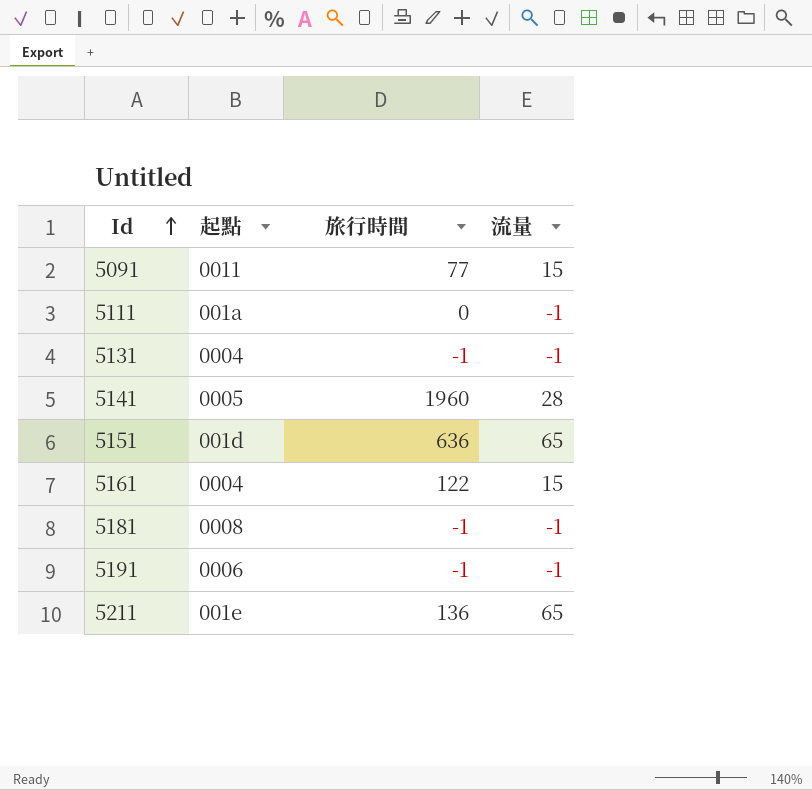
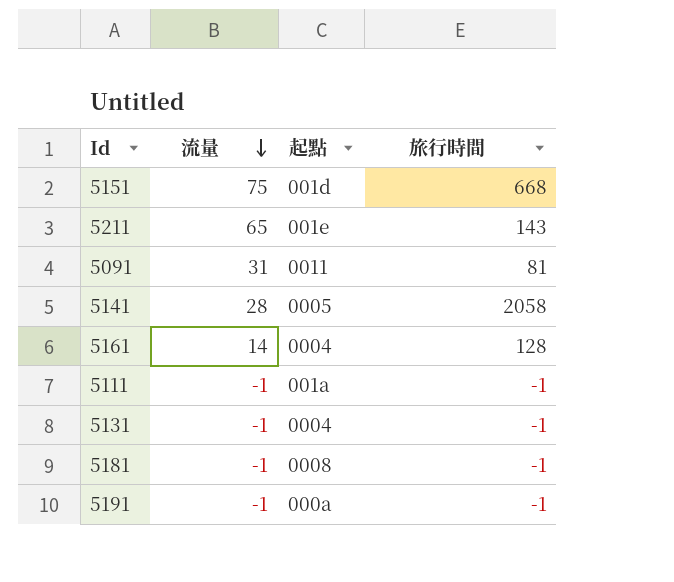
row order: Id ascending -> 流量 descending
column 流量 | position: 4 -> 2
5151 | 流量: 65 -> 75
5151 | 旅行時間: 636 -> 668
5211 | 旅行時間: 136 -> 143
5091 | 流量: 15 -> 31
5091 | 旅行時間: 77 -> 81
5141 | 旅行時間: 1960 -> 2058
5161 | 流量: 15 -> 14
5161 | 旅行時間: 122 -> 128
5111 | 旅行時間: 0 -> -1
5191 | 起點: 0006 -> 000a

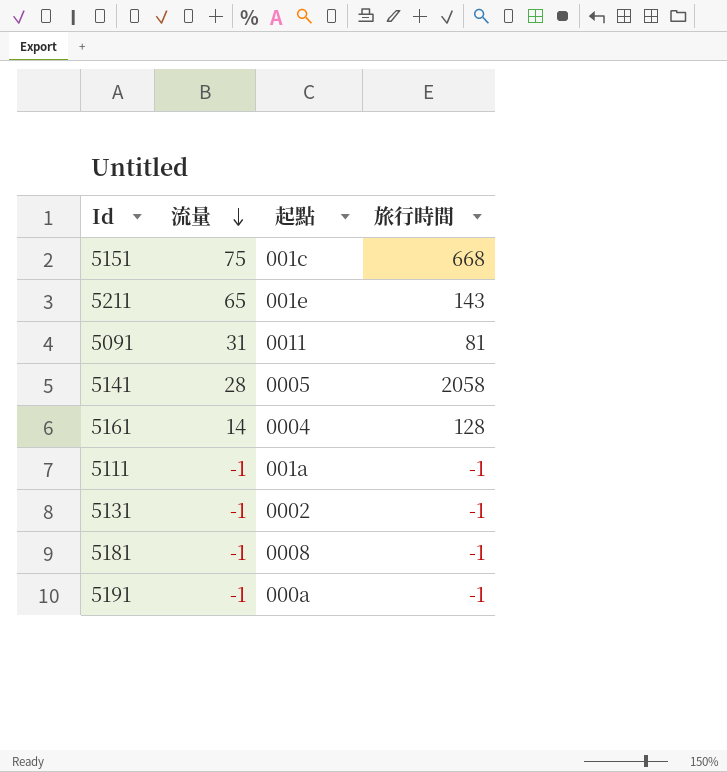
5151 | 起點: 001d -> 001c
5131 | 起點: 0004 -> 0002

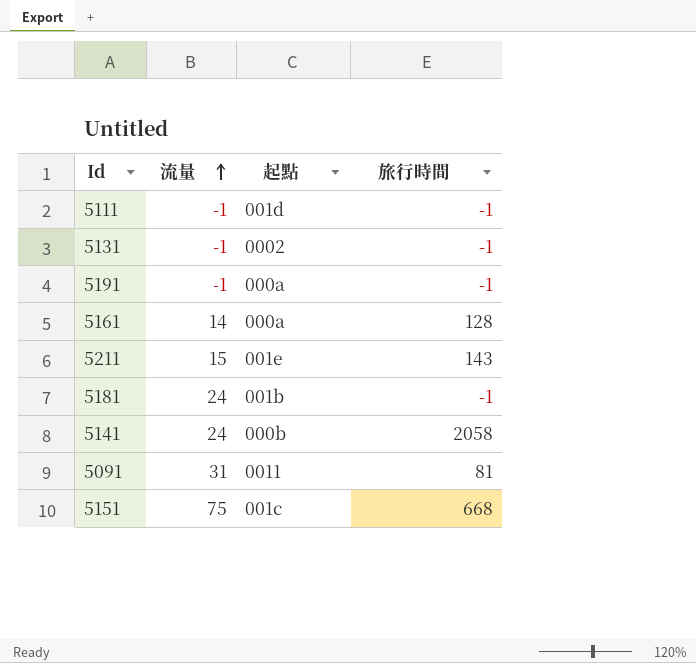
row order: 流量 descending -> 流量 ascending
5111 | 起點: 001a -> 001d
5161 | 起點: 0004 -> 000a
5211 | 流量: 65 -> 15
5181 | 流量: -1 -> 24
5181 | 起點: 0008 -> 001b
5141 | 流量: 28 -> 24
5141 | 起點: 0005 -> 000b

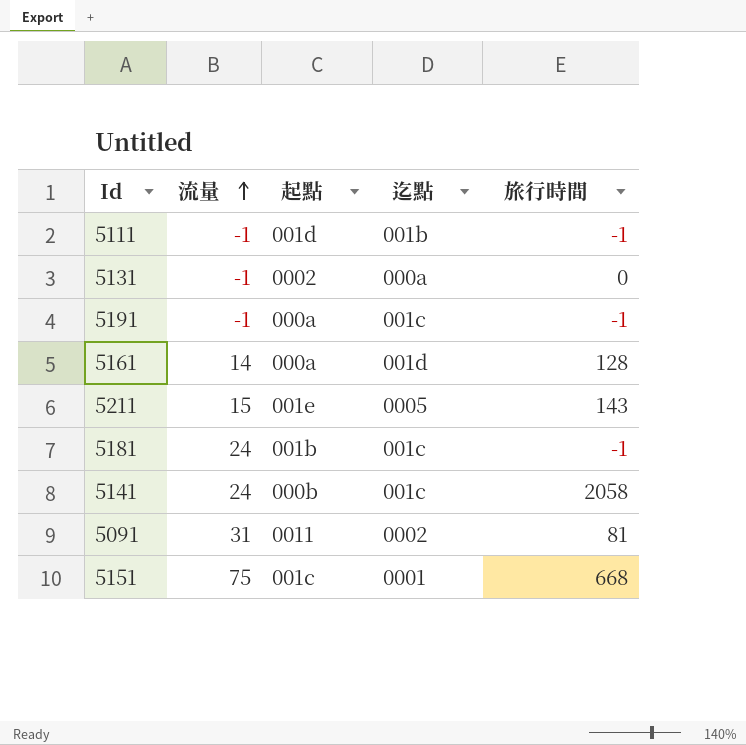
column 迄點 | position: none -> 4
5131 | 旅行時間: -1 -> 0

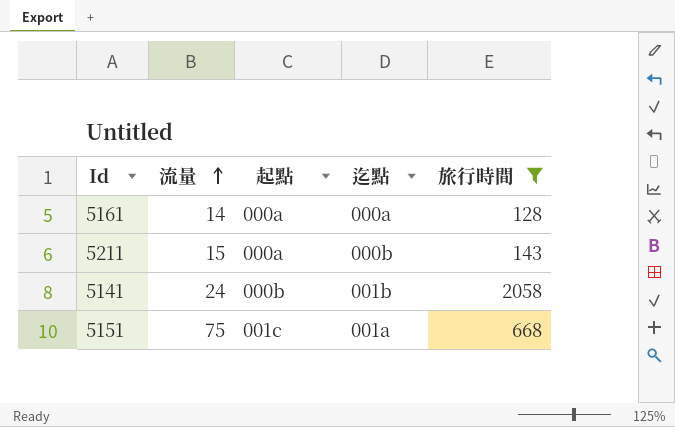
filter: none -> 旅行時間 >= 128
5161 | 迄點: 001d -> 000a
5211 | 起點: 001e -> 000a
5211 | 迄點: 0005 -> 000b
5141 | 迄點: 001c -> 001b
5151 | 迄點: 0001 -> 001a

